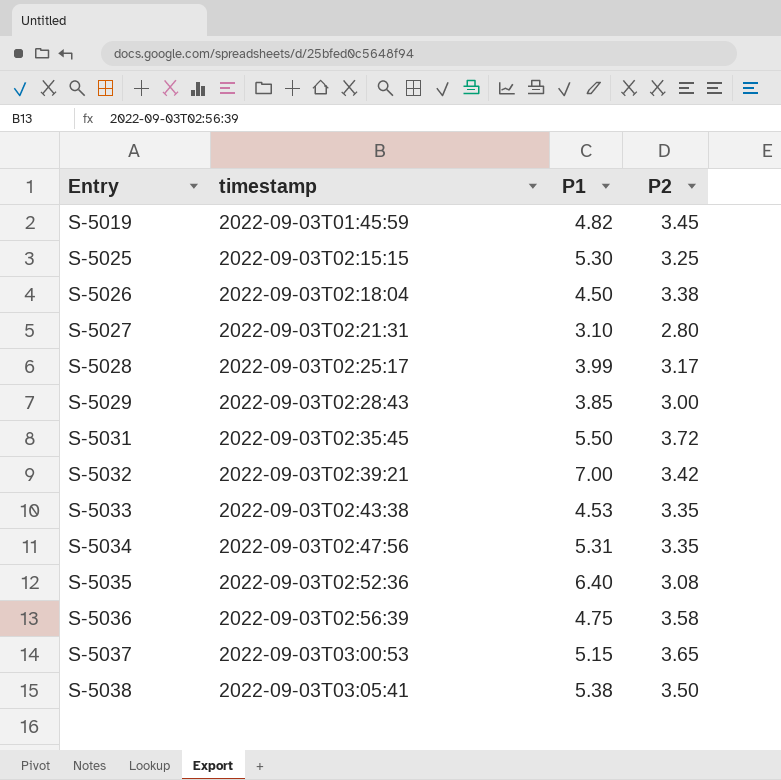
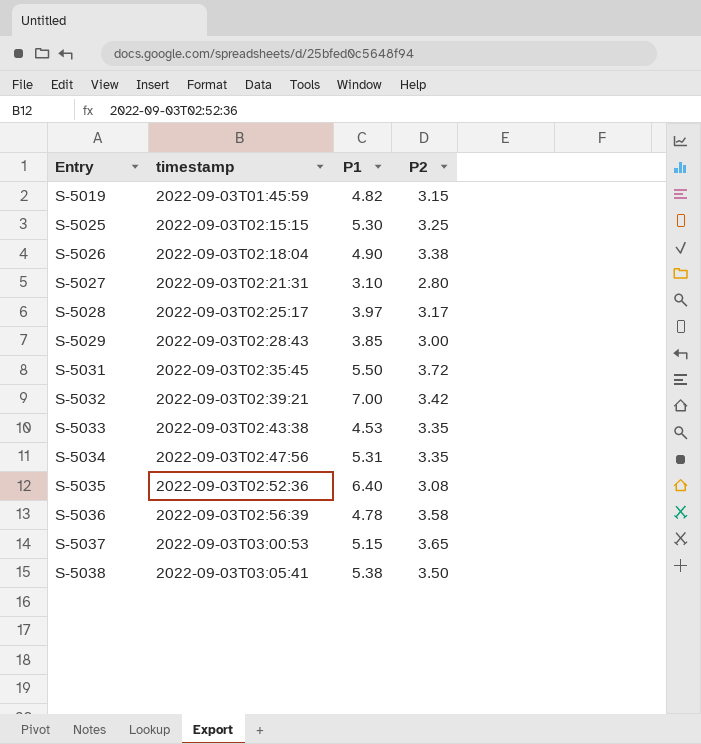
S-5019 | P2: 3.45 -> 3.15
S-5026 | P1: 4.50 -> 4.90
S-5028 | P1: 3.99 -> 3.97
S-5036 | P1: 4.75 -> 4.78

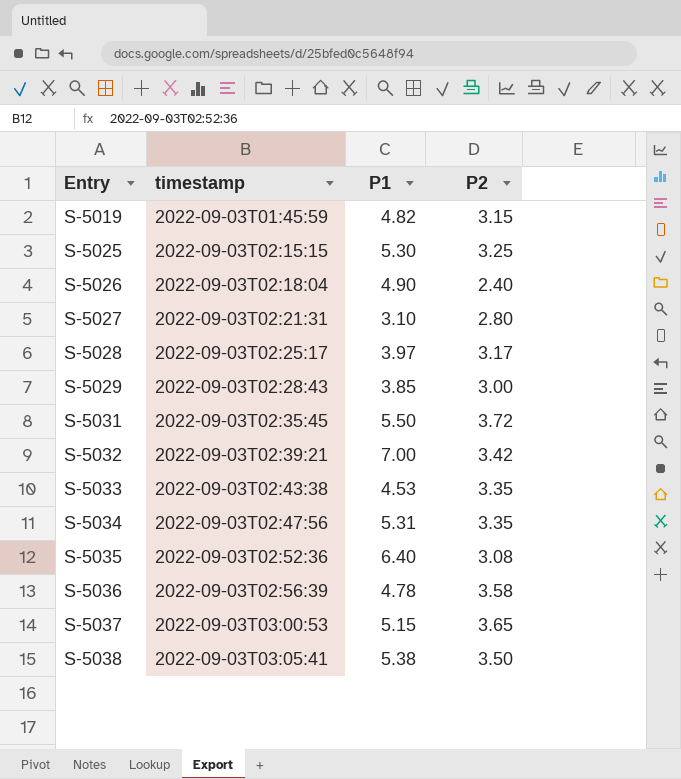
S-5026 | P2: 3.38 -> 2.40

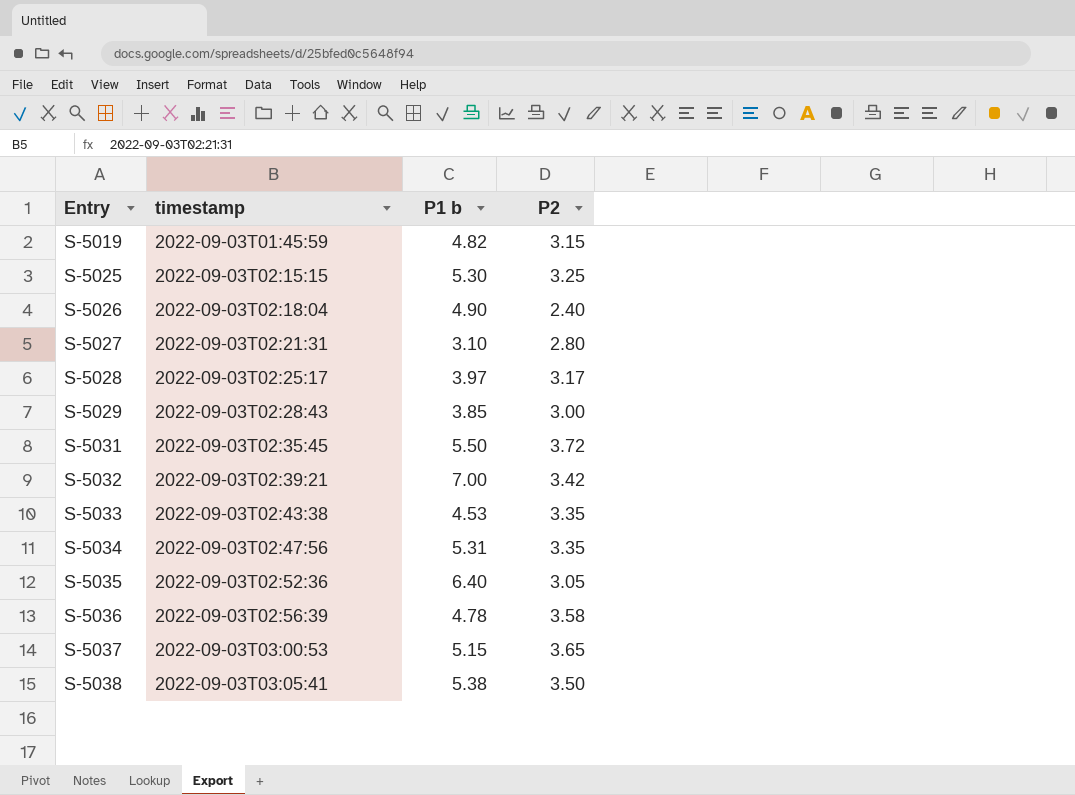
column name: P1 -> P1 b
S-5035 | P2: 3.08 -> 3.05

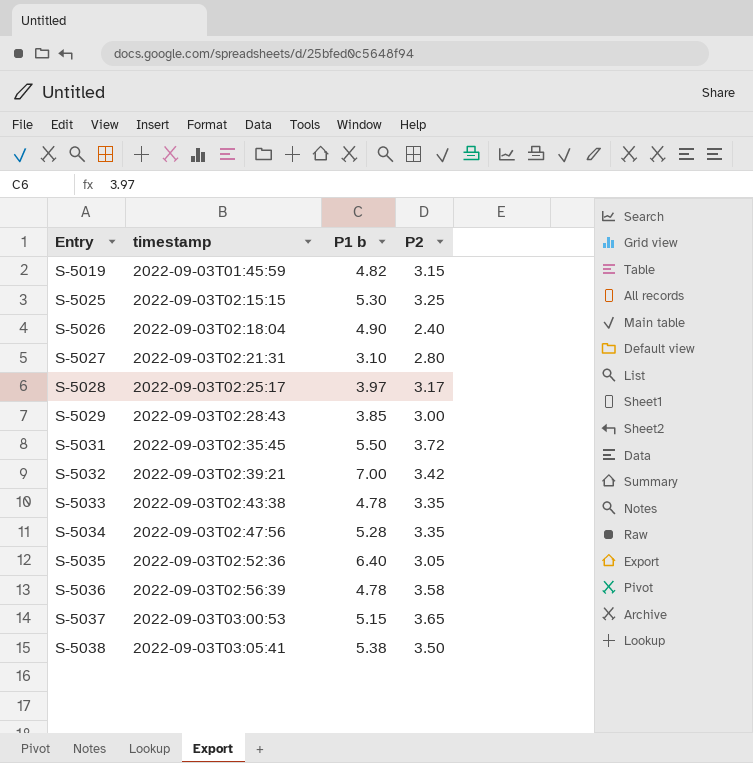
S-5033 | P1 b: 4.53 -> 4.78
S-5034 | P1 b: 5.31 -> 5.28

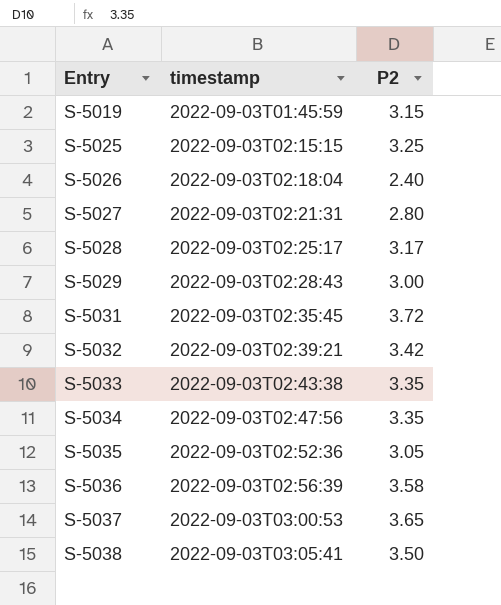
column P1 b | position: 3 -> none

